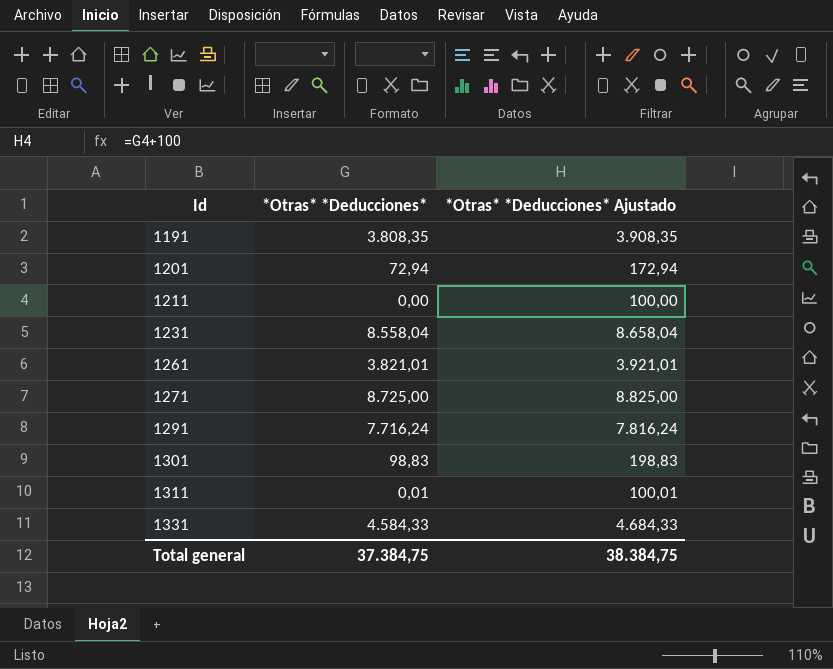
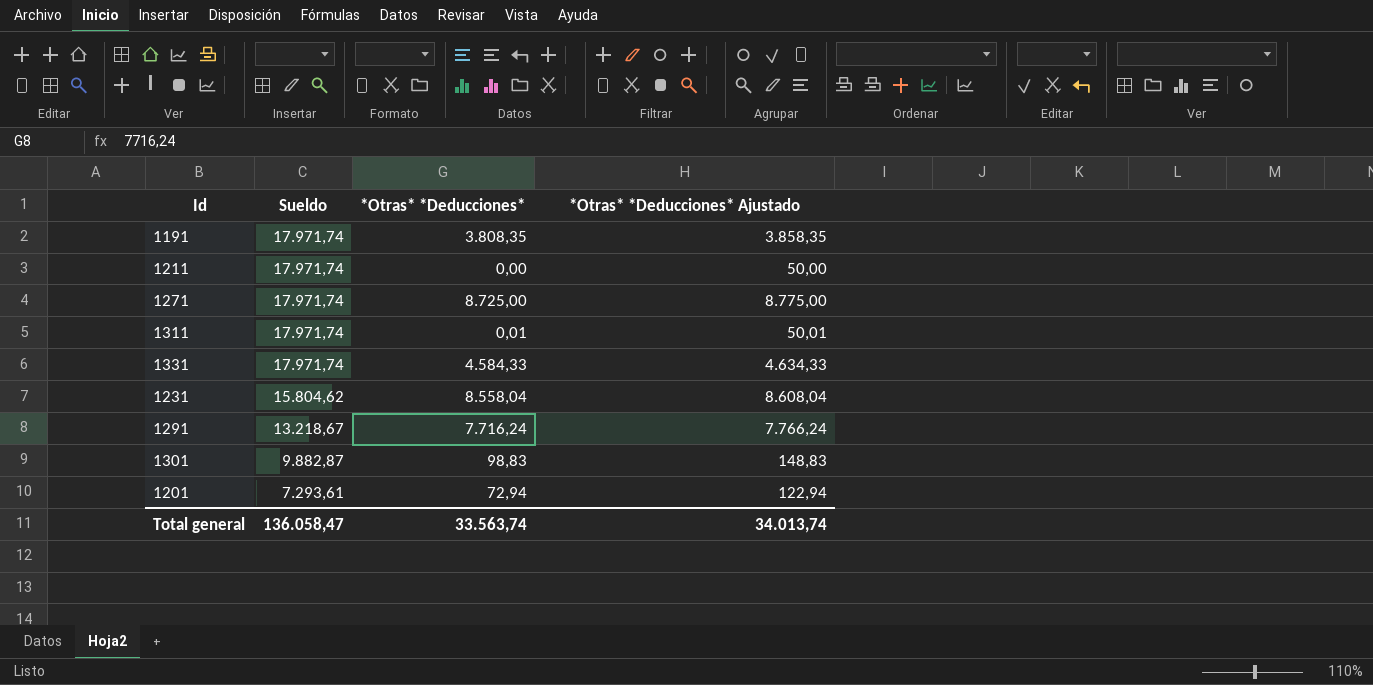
row order: Id ascending -> Sueldo descending
column Sueldo | position: none -> 2
column *Otras* *Deducciones* Ajustado | formula: [*Otras* *Deducciones*] + 100 -> [*Otras* *Deducciones*] + 50
row 1261: 3.821,01 | 3.921,01 -> none
Total general | *Otras* *Deducciones*: 37.384,75 -> 33.563,74
Total general | *Otras* *Deducciones* Ajustado: 38.384,75 -> 34.013,74

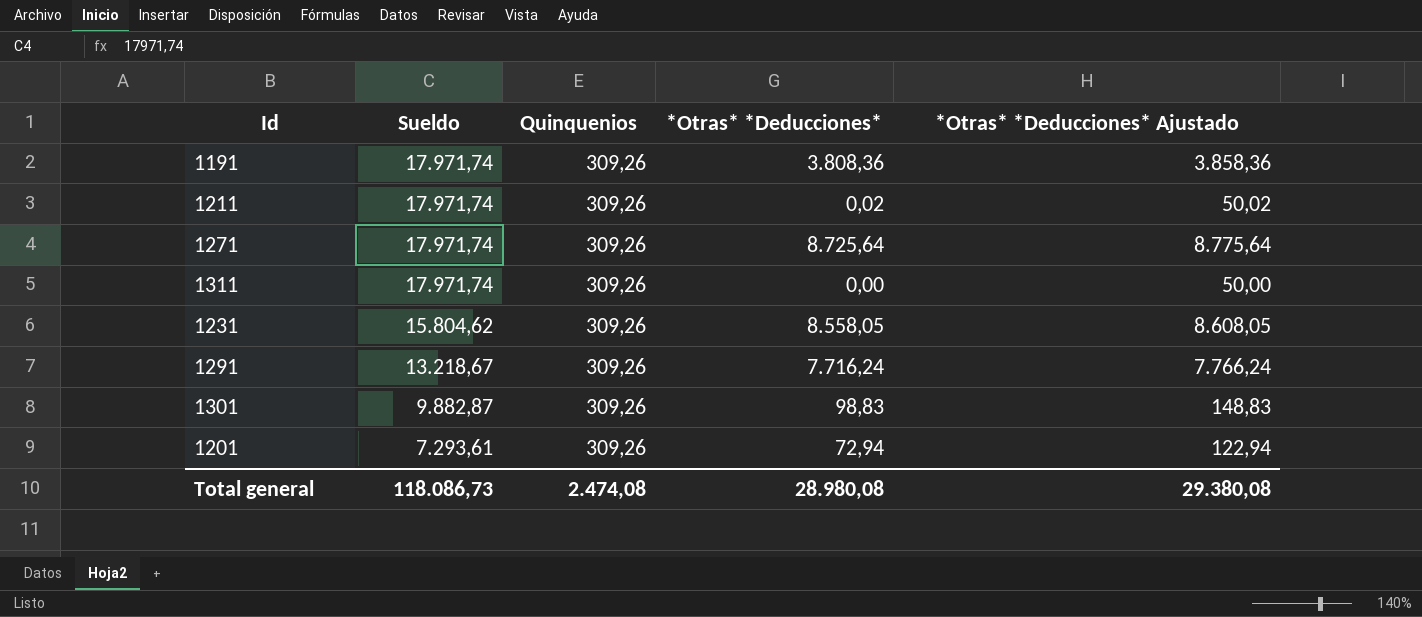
column Quinquenios | position: none -> 3
row 1331: 17.971,74 | 4.584,33 | 4.634,33 -> none
1191 | *Otras* *Deducciones*: 3.808,35 -> 3.808,36
1191 | *Otras* *Deducciones* Ajustado: 3.858,35 -> 3.858,36
1211 | *Otras* *Deducciones*: 0,00 -> 0,02
1211 | *Otras* *Deducciones* Ajustado: 50,00 -> 50,02
1271 | *Otras* *Deducciones*: 8.725,00 -> 8.725,64
1271 | *Otras* *Deducciones* Ajustado: 8.775,00 -> 8.775,64
1311 | *Otras* *Deducciones*: 0,01 -> 0,00
1311 | *Otras* *Deducciones* Ajustado: 50,01 -> 50,00
1231 | *Otras* *Deducciones*: 8.558,04 -> 8.558,05
1231 | *Otras* *Deducciones* Ajustado: 8.608,04 -> 8.608,05
Total general | Sueldo: 136.058,47 -> 118.086,73
Total general | *Otras* *Deducciones*: 33.563,74 -> 28.980,08
Total general | *Otras* *Deducciones* Ajustado: 34.013,74 -> 29.380,08

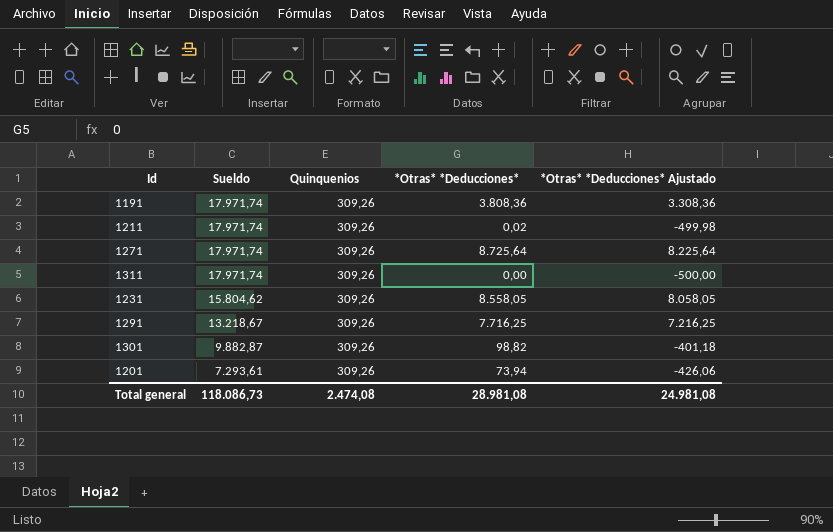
column *Otras* *Deducciones* Ajustado | formula: [*Otras* *Deducciones*] + 50 -> [*Otras* *Deducciones*] - 500
1291 | *Otras* *Deducciones*: 7.716,24 -> 7.716,25
1301 | *Otras* *Deducciones*: 98,83 -> 98,82
1201 | *Otras* *Deducciones*: 72,94 -> 73,94
Total general | *Otras* *Deducciones*: 28.980,08 -> 28.981,08
Total general | *Otras* *Deducciones* Ajustado: 29.380,08 -> 24.981,08

